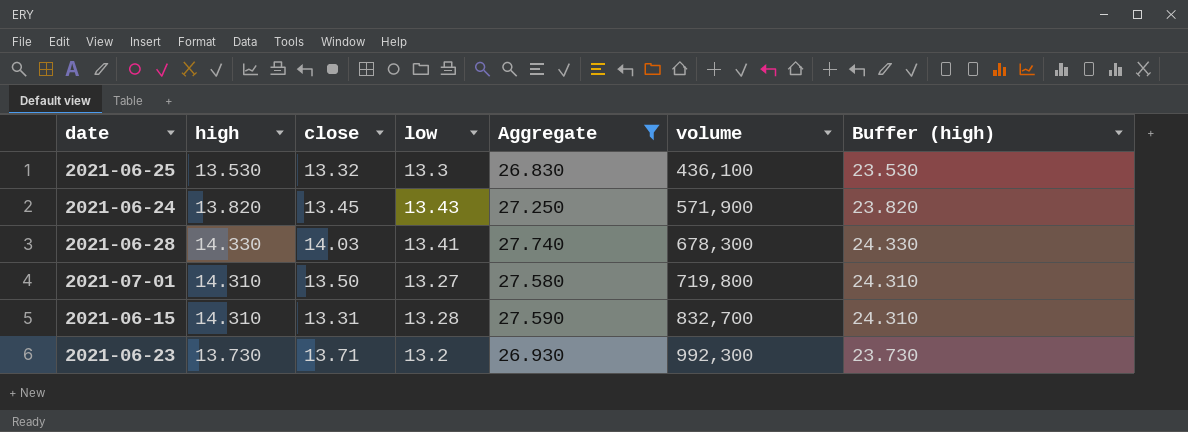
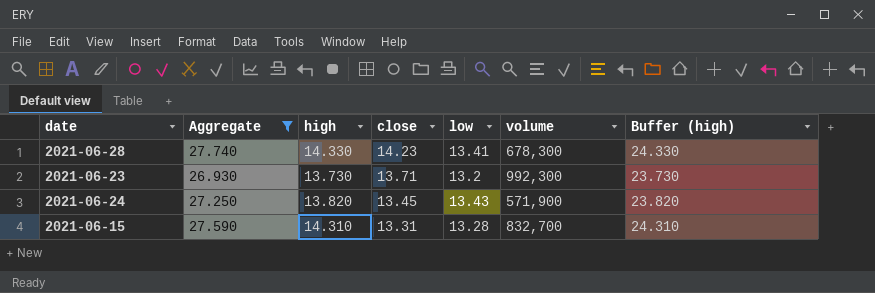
row order: volume ascending -> close descending
column Aggregate | position: 5 -> 2
row 2021-06-25: 13.530 | 13.32 | 13.3 | 26.830 | 436,100 | 23.530 -> none
row 2021-07-01: 14.310 | 13.50 | 13.27 | 27.580 | 719,800 | 24.310 -> none
2021-06-28 | close: 14.03 -> 14.23

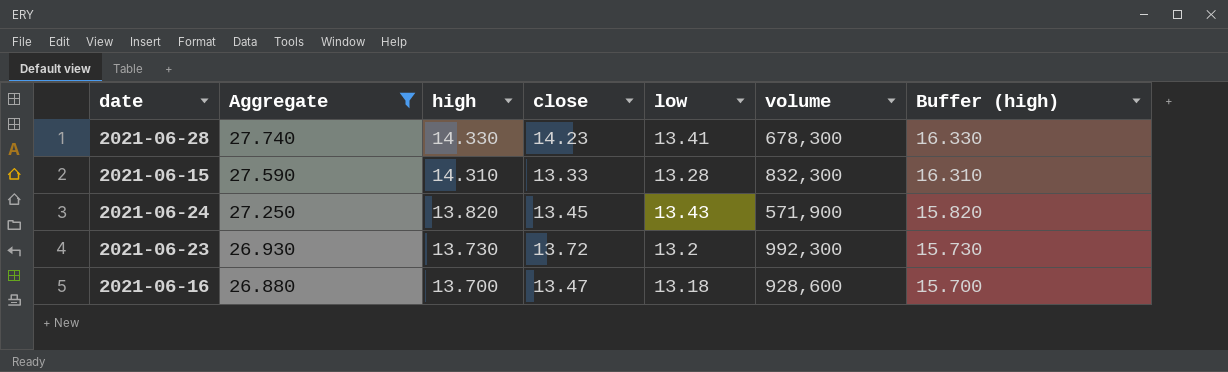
row order: close descending -> Aggregate descending
column Buffer (high) | formula: [high] + 10 -> [high] + 2
2021-06-15 | close: 13.31 -> 13.33
2021-06-15 | volume: 832,700 -> 832,300
2021-06-23 | close: 13.71 -> 13.72
row 2021-06-16: none -> 26.880 | 13.700 | 13.47 | 13.18 | 928,600 | 15.700

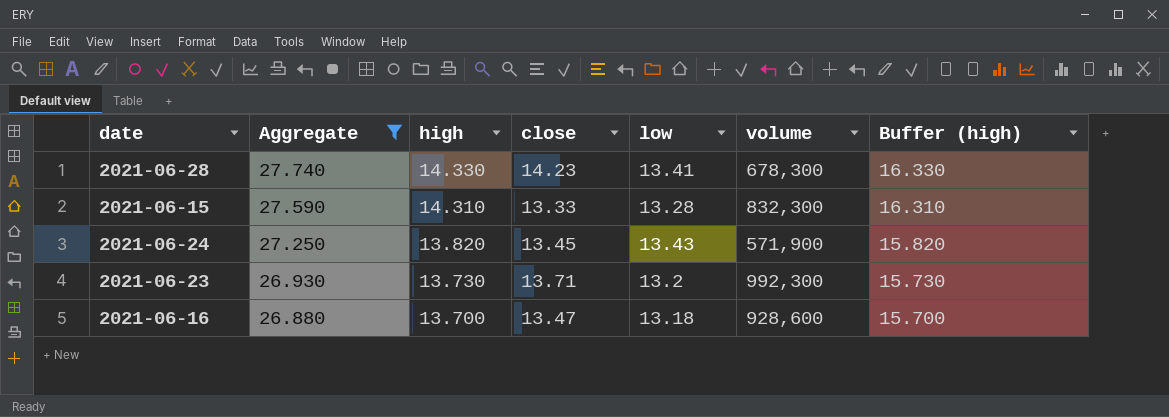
2021-06-23 | close: 13.72 -> 13.71

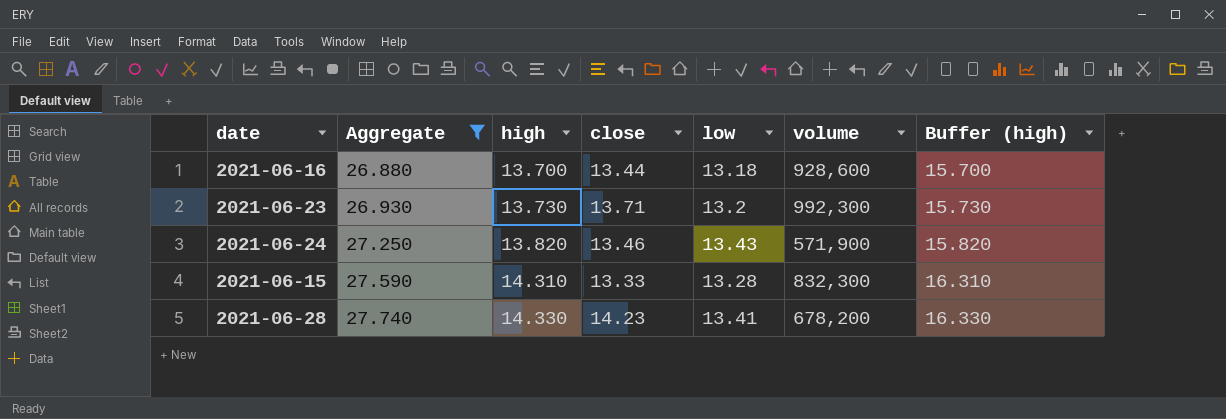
row order: Aggregate descending -> Aggregate ascending
2021-06-16 | close: 13.47 -> 13.44
2021-06-24 | close: 13.45 -> 13.46
2021-06-28 | volume: 678,300 -> 678,200

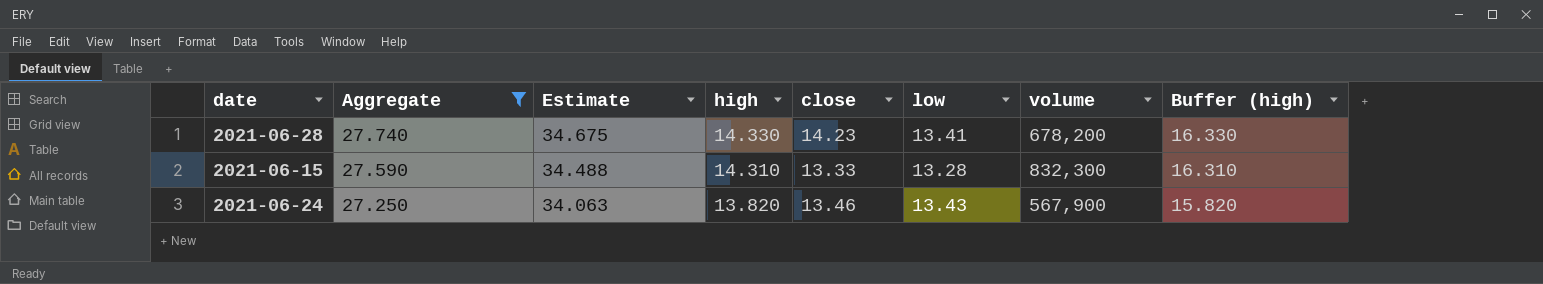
row order: Aggregate ascending -> Aggregate descending
column Estimate | formula: none -> [Aggregate] * 1.25
row 2021-06-16: 26.880 | 13.700 | 13.44 | 13.18 | 928,600 | 15.700 -> none
row 2021-06-23: 26.930 | 13.730 | 13.71 | 13.2 | 992,300 | 15.730 -> none
2021-06-24 | volume: 571,900 -> 567,900

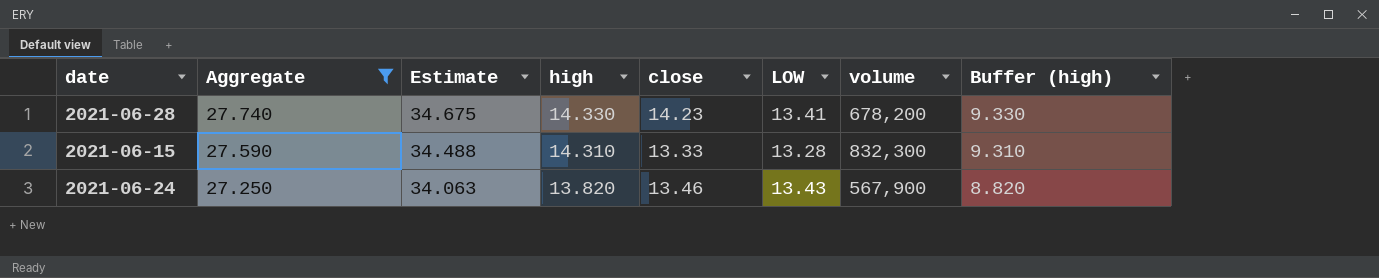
column name: low -> LOW
column Buffer (high) | formula: [high] + 2 -> [high] - 5

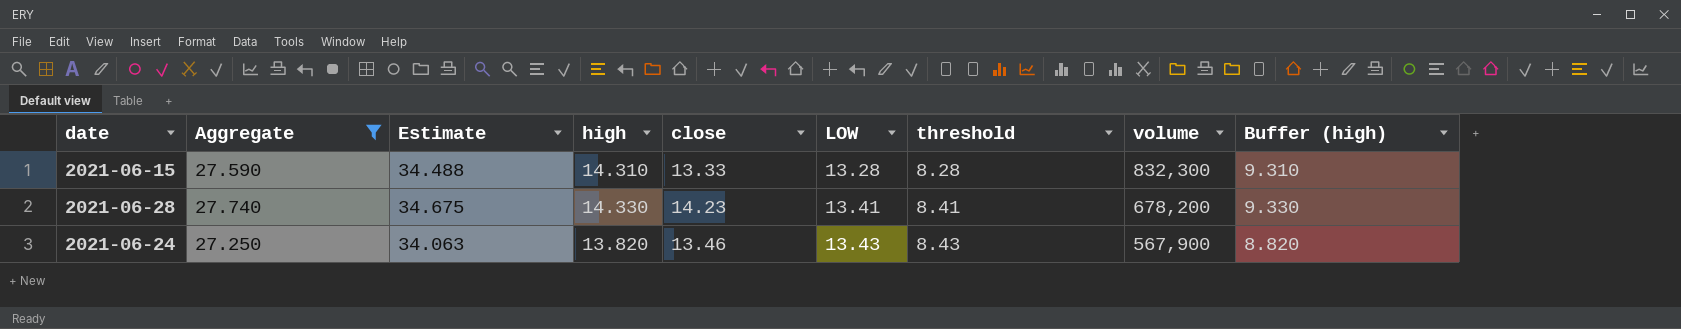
row order: Aggregate descending -> LOW ascending
column threshold | formula: none -> [LOW] - 5

